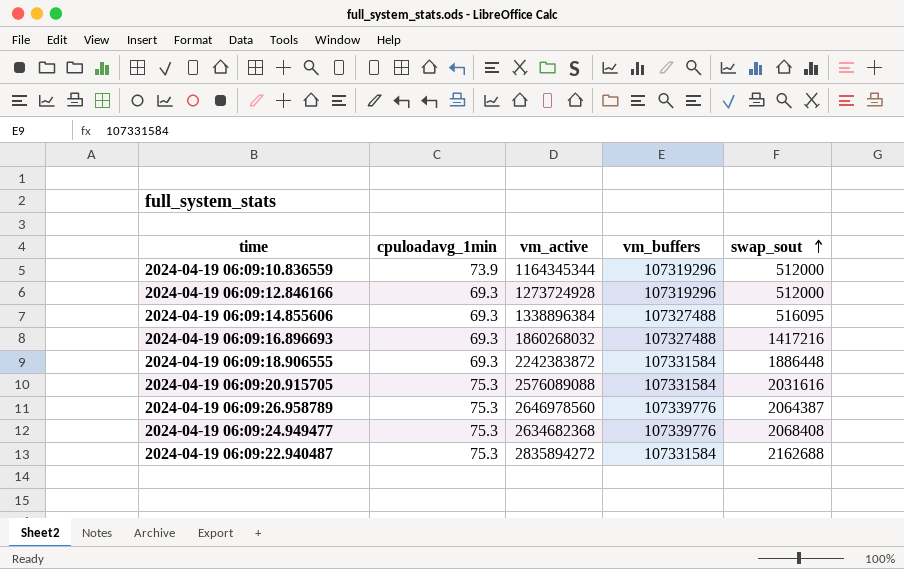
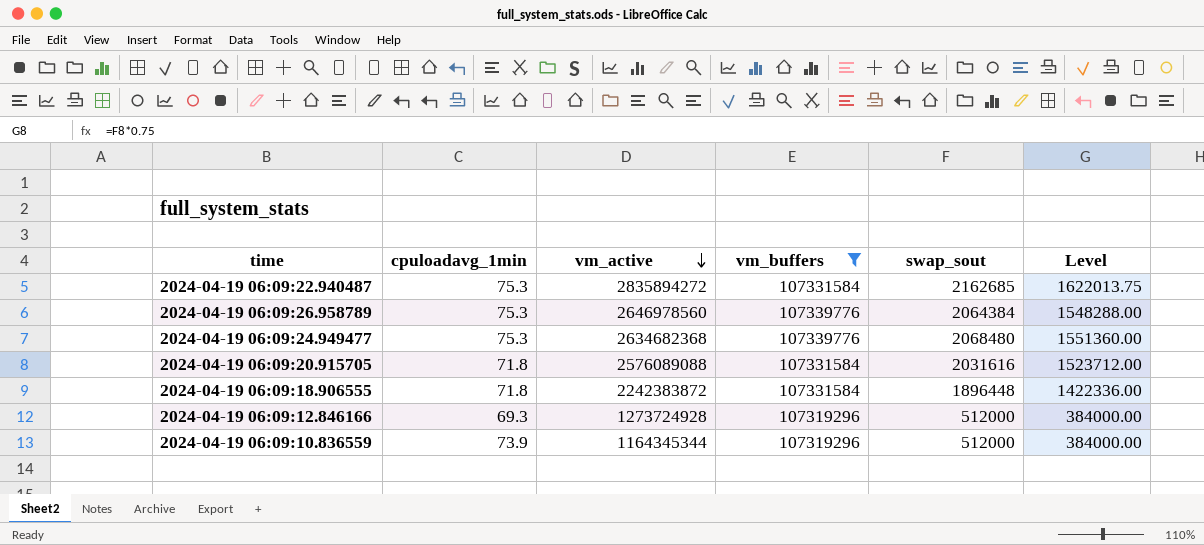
filter: none -> vm_buffers != 107327488
row order: swap_sout ascending -> vm_active descending
column Level | formula: none -> [swap_sout] * 0.75
2024-04-19 06:09:22.940487 | swap_sout: 2162688 -> 2162685
2024-04-19 06:09:26.958789 | swap_sout: 2064387 -> 2064384
2024-04-19 06:09:24.949477 | swap_sout: 2068408 -> 2068480
2024-04-19 06:09:20.915705 | cpuloadavg_1min: 75.3 -> 71.8
2024-04-19 06:09:18.906555 | cpuloadavg_1min: 69.3 -> 71.8
2024-04-19 06:09:18.906555 | swap_sout: 1886448 -> 1896448

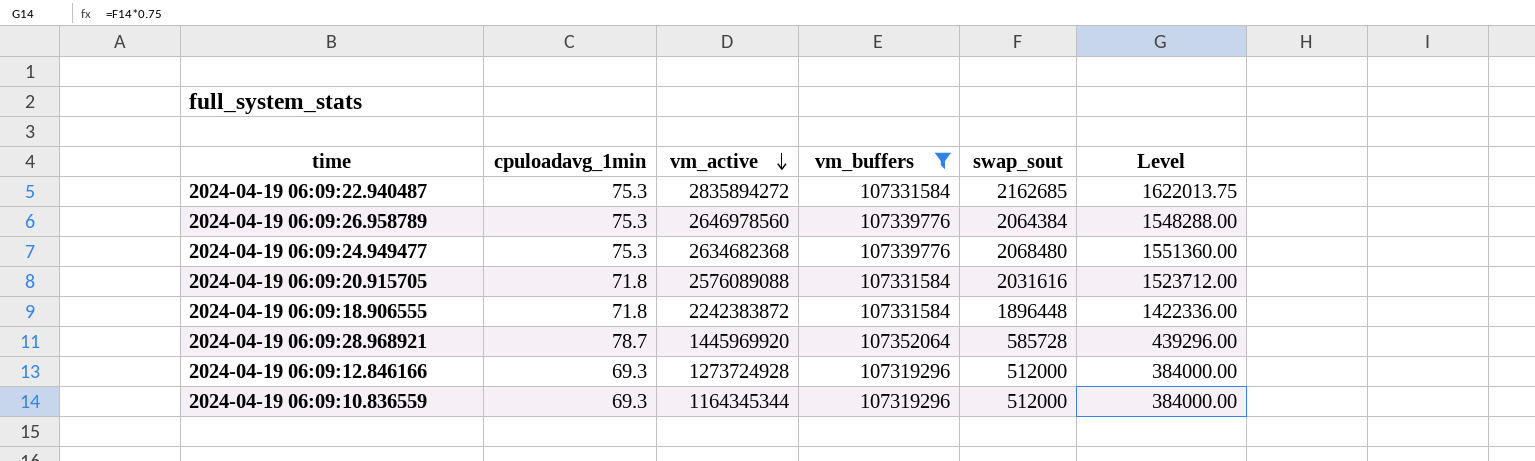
row 2024-04-19 06:09:28.968921: none -> 78.7 | 1445969920 | 107352064 | 585728 | 439296.00
2024-04-19 06:09:10.836559 | cpuloadavg_1min: 73.9 -> 69.3

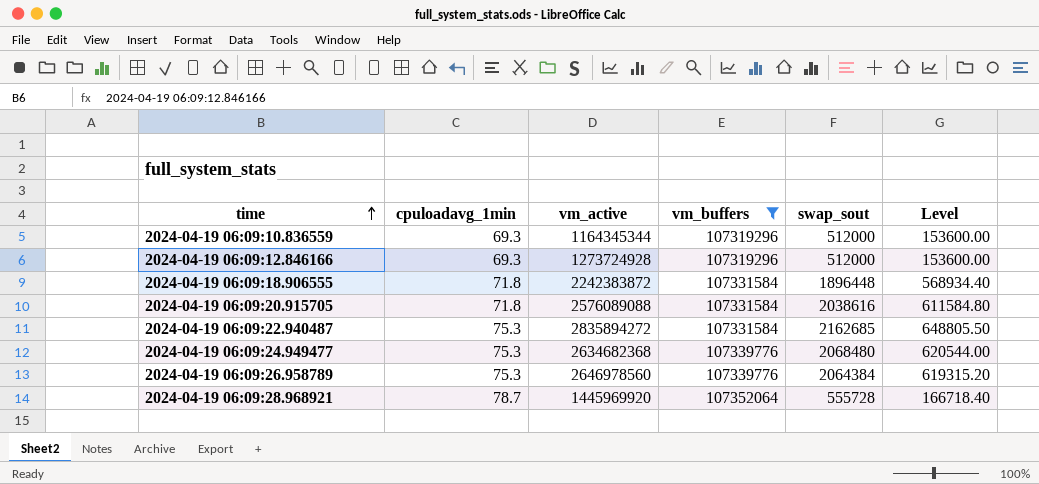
row order: vm_active descending -> time ascending
column Level | formula: [swap_sout] * 0.75 -> [swap_sout] * 0.3
2024-04-19 06:09:20.915705 | swap_sout: 2031616 -> 2038616
2024-04-19 06:09:28.968921 | swap_sout: 585728 -> 555728

